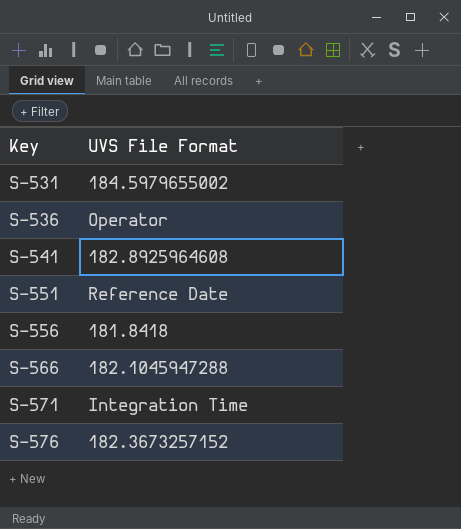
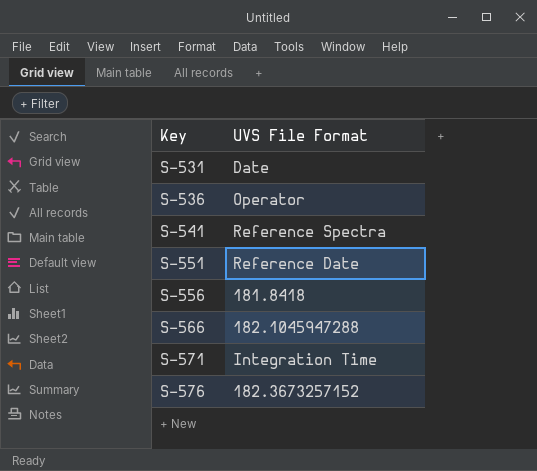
S-531 | UVS File Format: 184.5979655002 -> Date
S-541 | UVS File Format: 182.8925964608 -> Reference Spectra

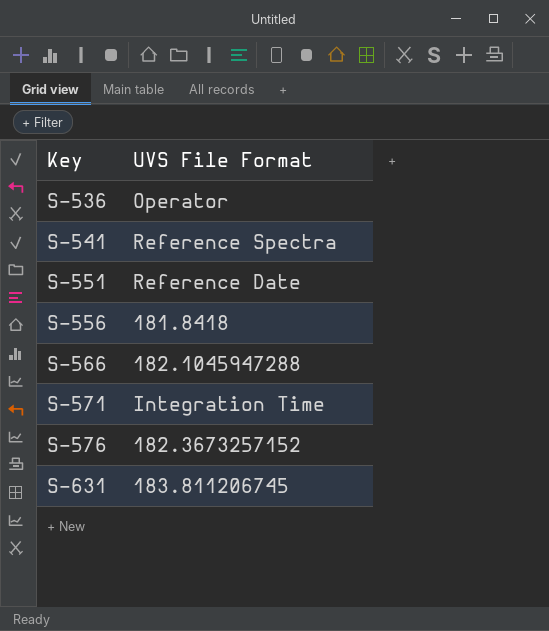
row S-531: Date -> none
row S-631: none -> 183.811206745

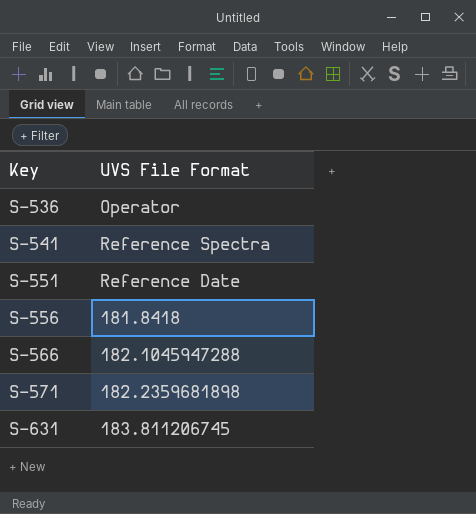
row S-576: 182.3673257152 -> none
S-571 | UVS File Format: Integration Time -> 182.2359681898

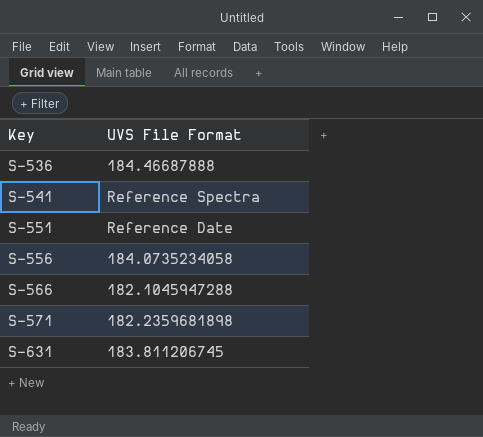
S-536 | UVS File Format: Operator -> 184.46687888
S-556 | UVS File Format: 181.8418 -> 184.0735234058

